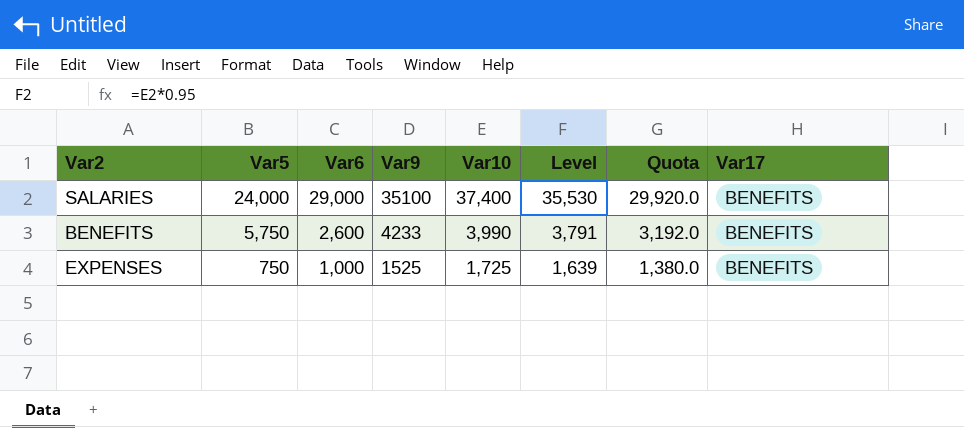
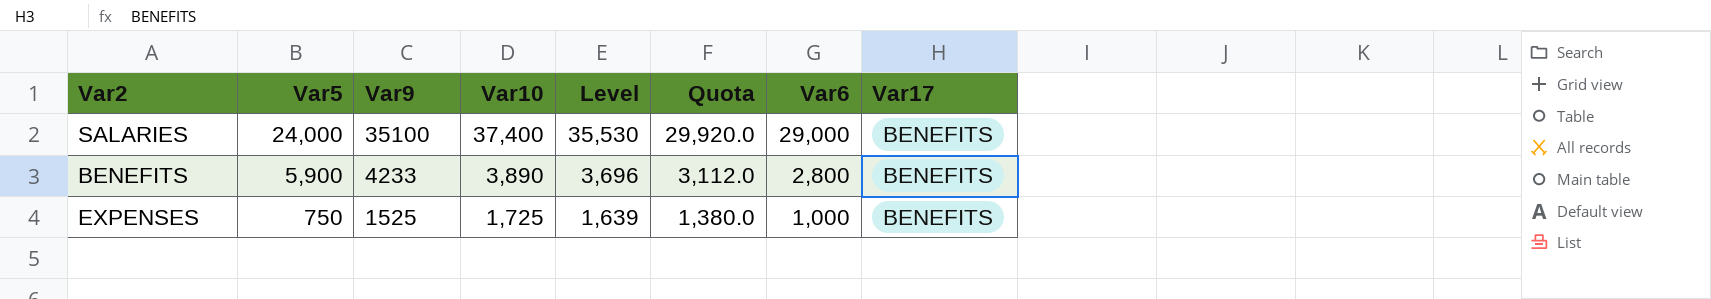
column Var6 | position: 3 -> 7
BENEFITS | Var5: 5,750 -> 5,900
BENEFITS | Var10: 3,990 -> 3,890
BENEFITS | Level: 3,791 -> 3,696
BENEFITS | Quota: 3,192.0 -> 3,112.0
BENEFITS | Var6: 2,600 -> 2,800

